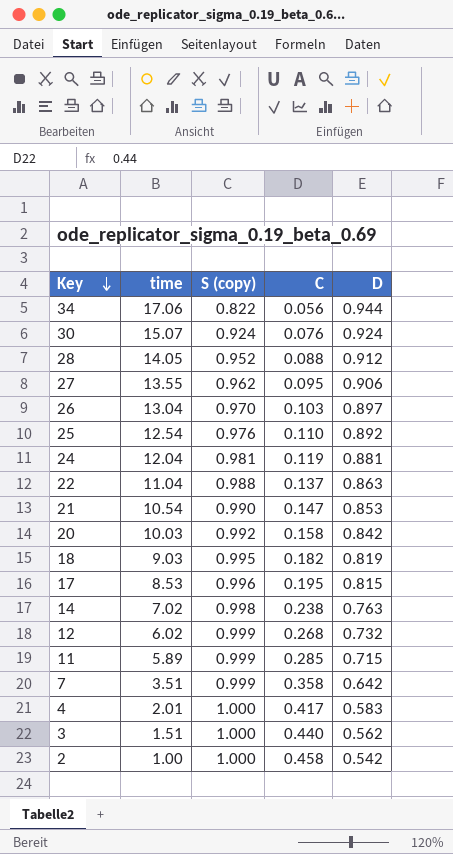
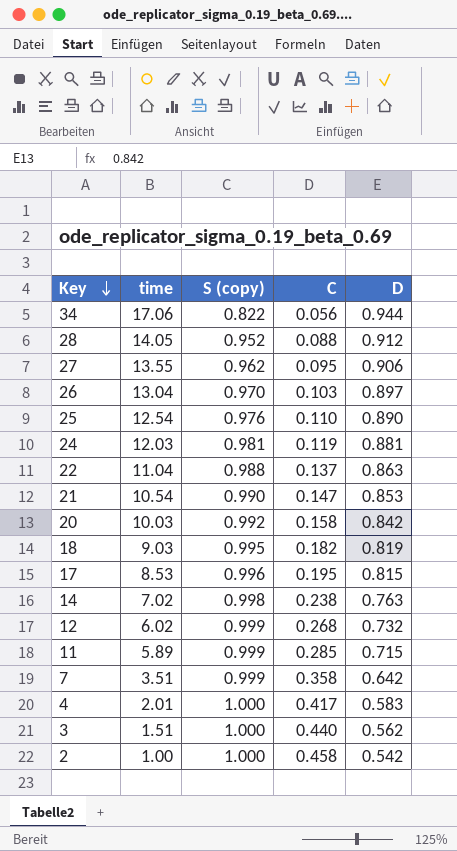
row 30: 15.07 | 0.924 | 0.076 | 0.924 -> none
25 | D: 0.892 -> 0.890
24 | time: 12.04 -> 12.03

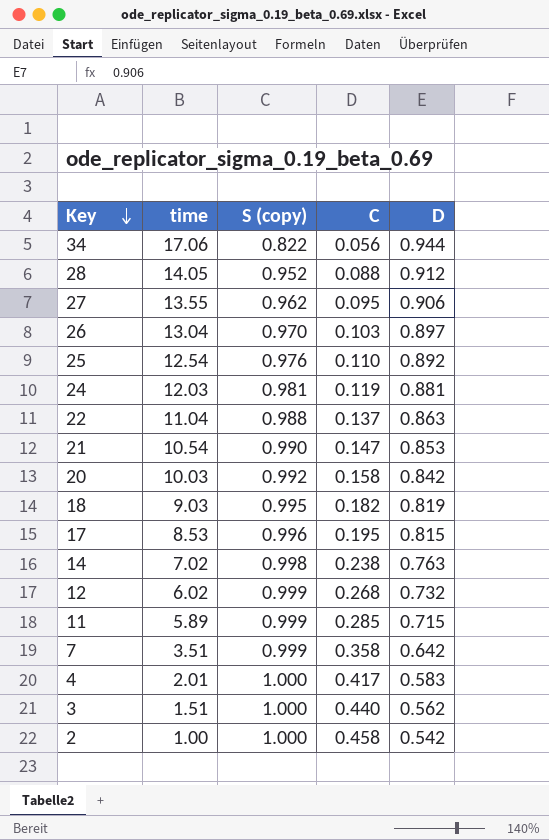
25 | D: 0.890 -> 0.892

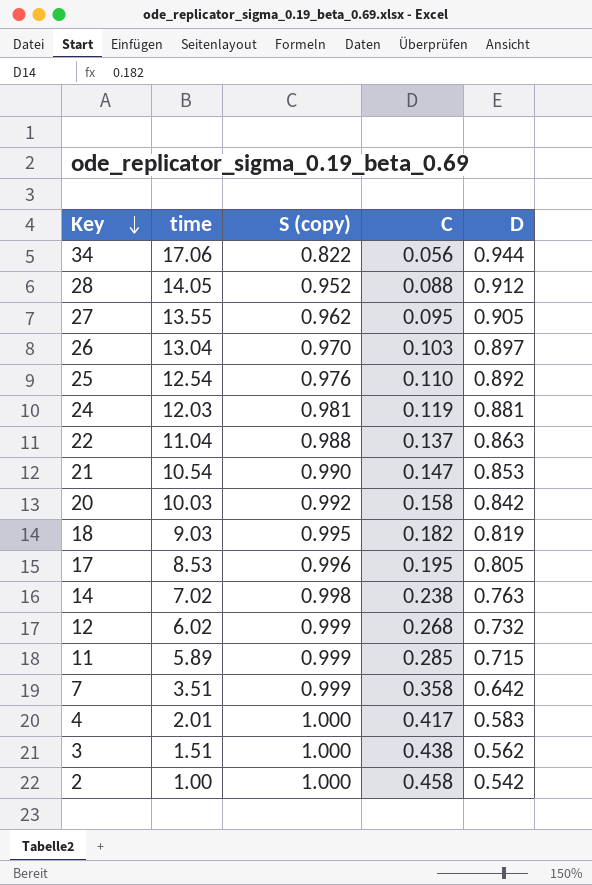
27 | D: 0.906 -> 0.905
17 | D: 0.815 -> 0.805
3 | C: 0.440 -> 0.438

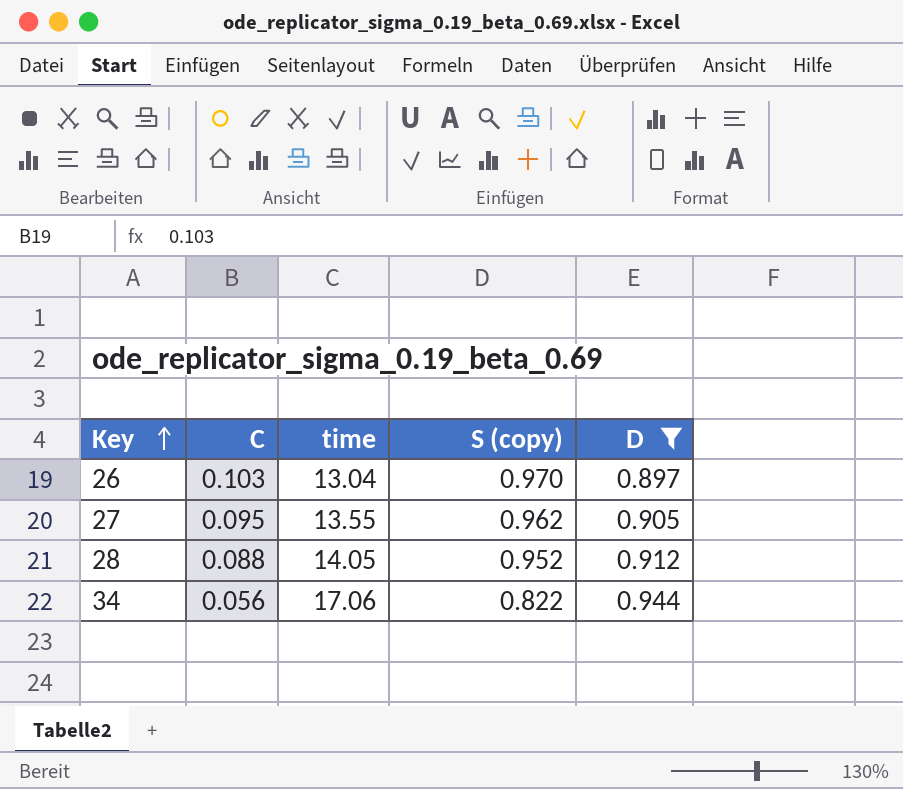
filter: none -> D >= 0.897
row order: Key descending -> Key ascending
column C | position: 4 -> 2

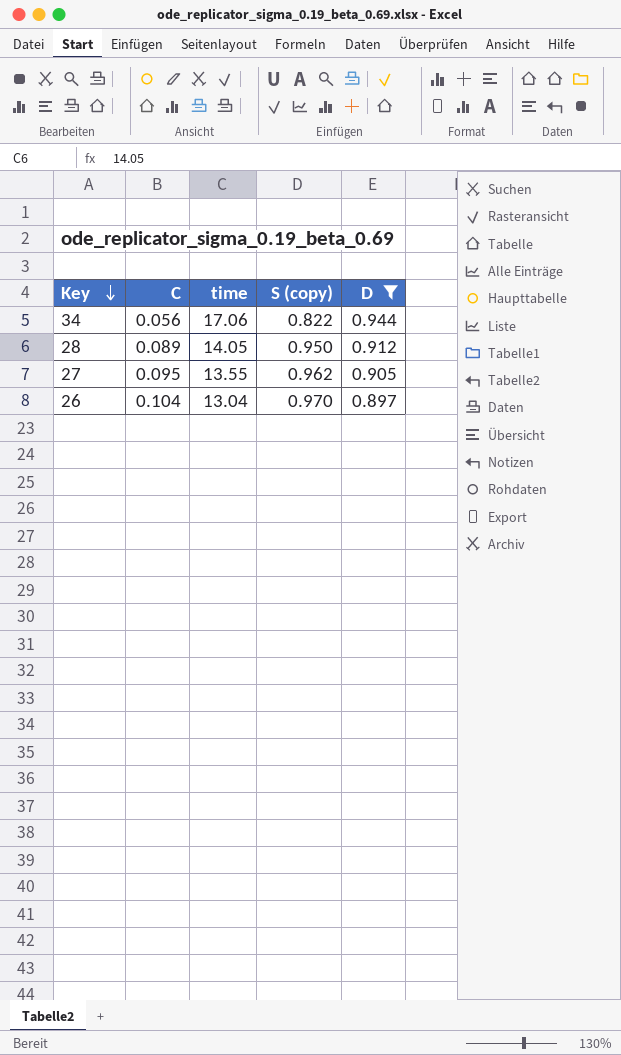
row order: Key ascending -> Key descending
28 | C: 0.088 -> 0.089
28 | S (copy): 0.952 -> 0.950
26 | C: 0.103 -> 0.104

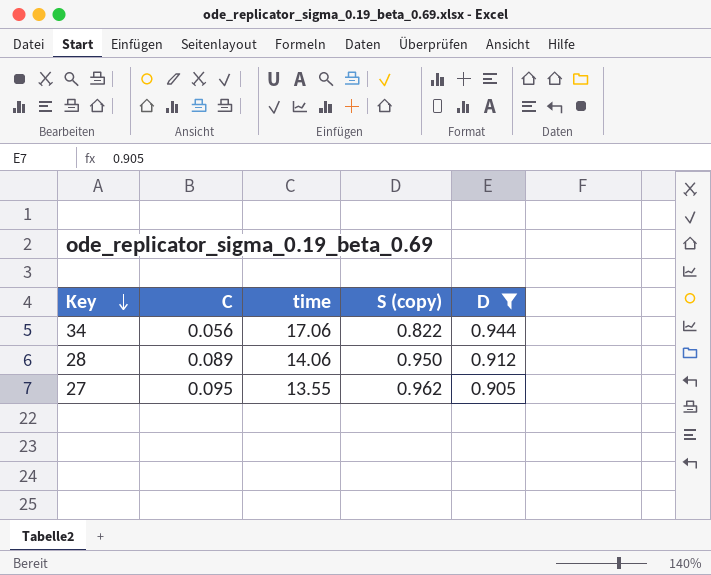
row 26: 0.104 | 13.04 | 0.970 | 0.897 -> none
28 | time: 14.05 -> 14.06

